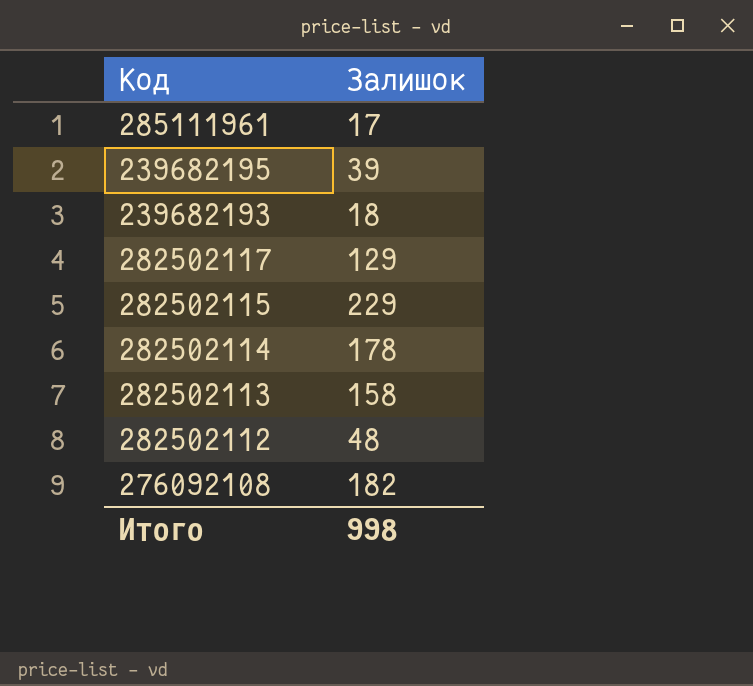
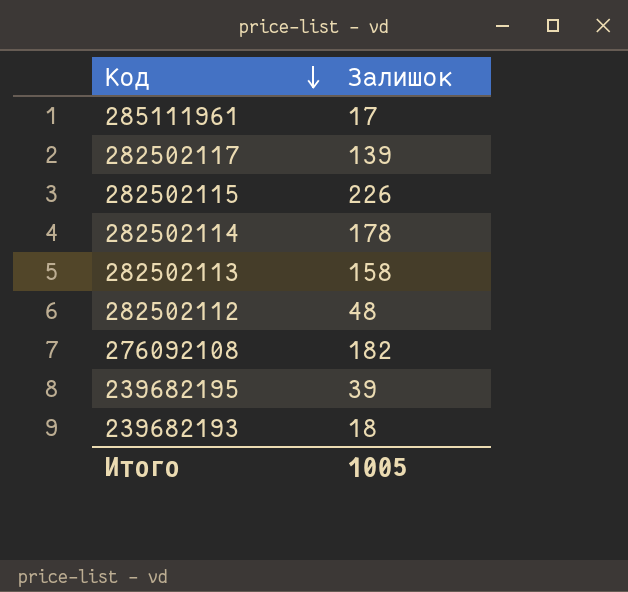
row order: none -> Код descending
282502117 | Залишок: 129 -> 139
282502115 | Залишок: 229 -> 226
Итого | Залишок: 998 -> 1005

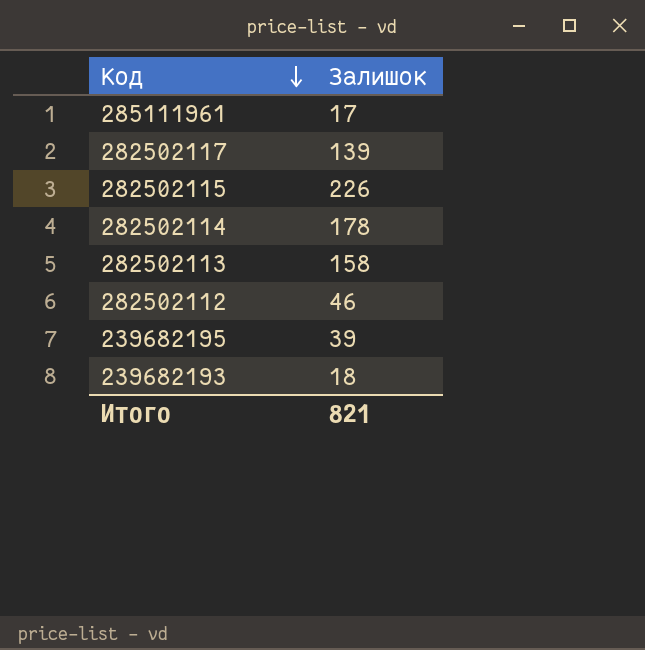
row 276092108: 182 -> none
282502112 | Залишок: 48 -> 46
Итого | Залишок: 1005 -> 821

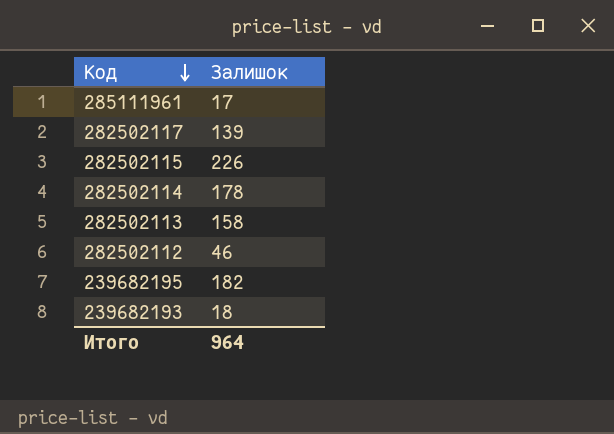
239682195 | Залишок: 39 -> 182
Итого | Залишок: 821 -> 964

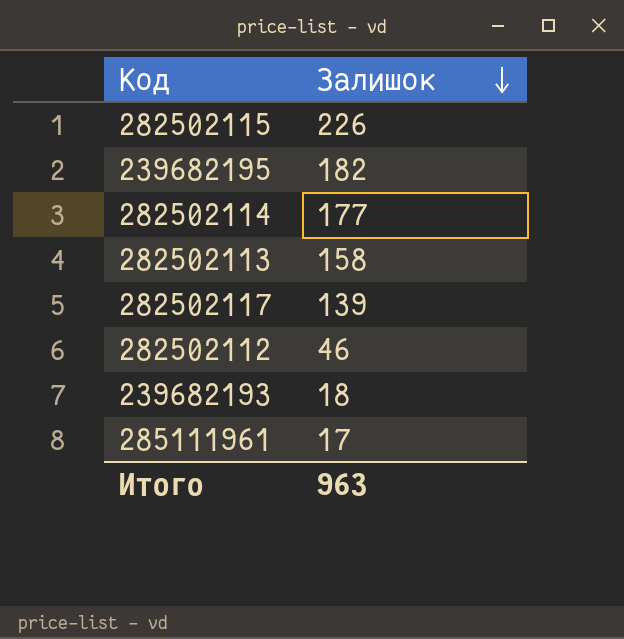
row order: Код descending -> Залишок descending
282502114 | Залишок: 178 -> 177
Итого | Залишок: 964 -> 963

